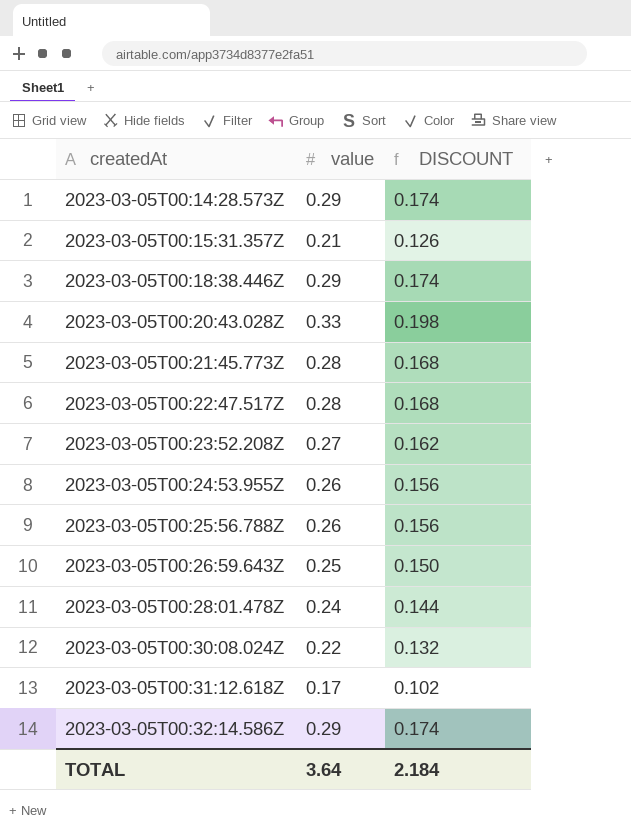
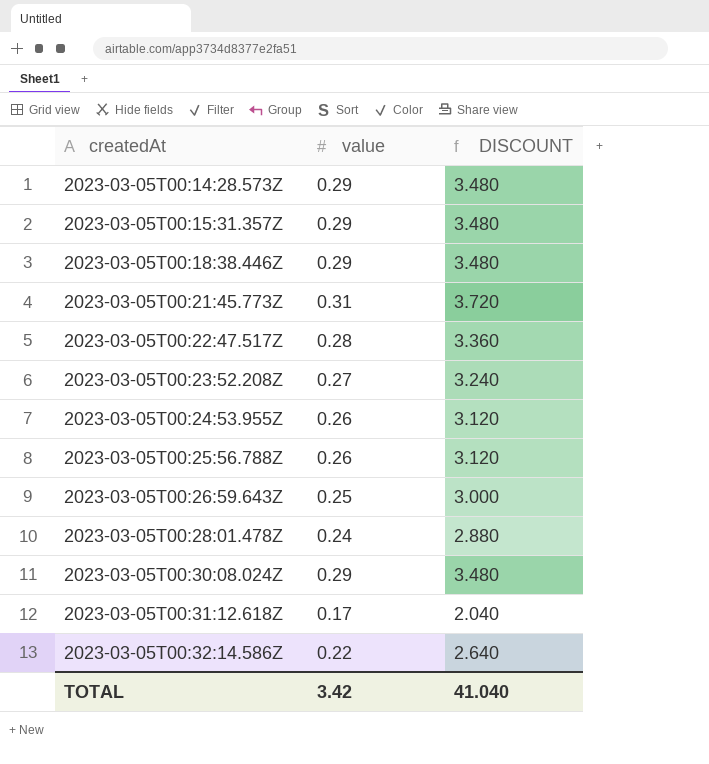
column DISCOUNT | formula: [value] * 0.6 -> [value] * 12
row 2023-03-05T00:20:43.028Z: 0.33 | 0.198 -> none
2023-03-05T00:15:31.357Z | value: 0.21 -> 0.29
2023-03-05T00:21:45.773Z | value: 0.28 -> 0.31
2023-03-05T00:30:08.024Z | value: 0.22 -> 0.29
2023-03-05T00:32:14.586Z | value: 0.29 -> 0.22
TOTAL | value: 3.64 -> 3.42
TOTAL | DISCOUNT: 2.184 -> 41.040

